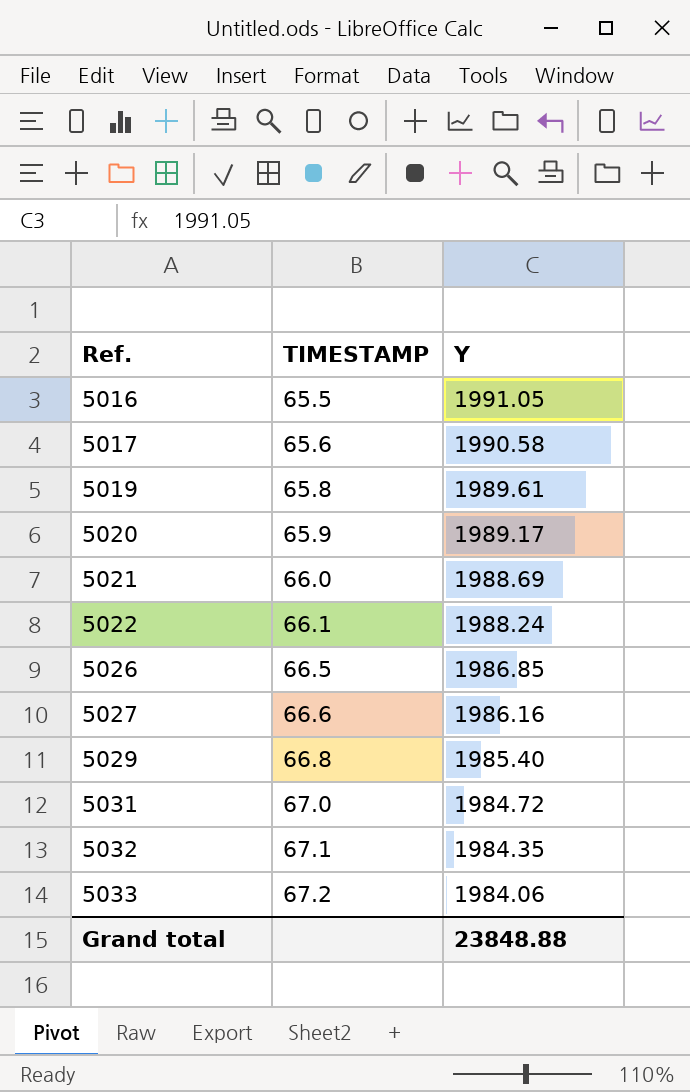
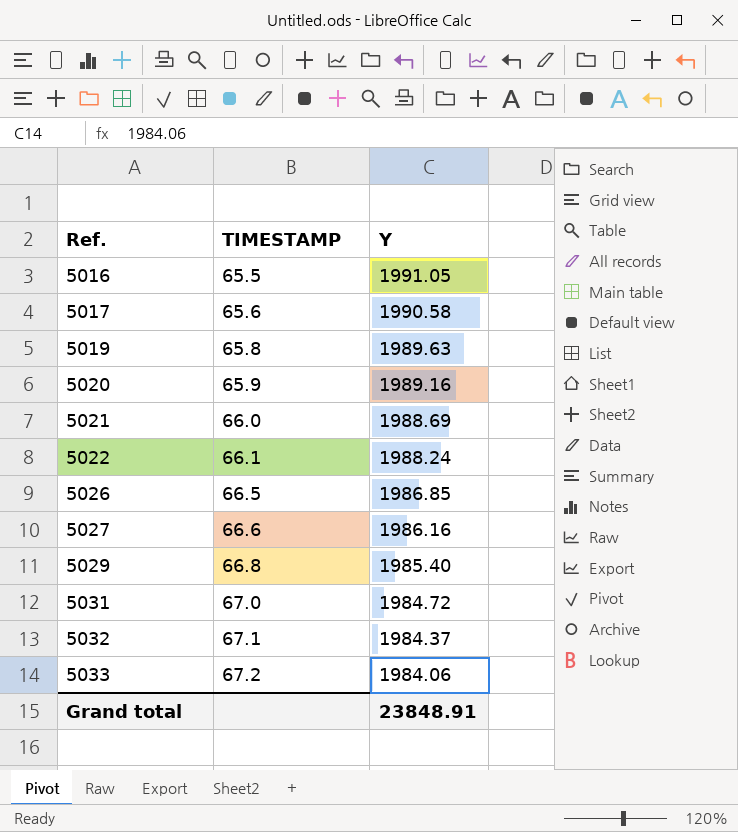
5019 | Y: 1989.61 -> 1989.63
5020 | Y: 1989.17 -> 1989.16
5032 | Y: 1984.35 -> 1984.37
Grand total | Y: 23848.88 -> 23848.91

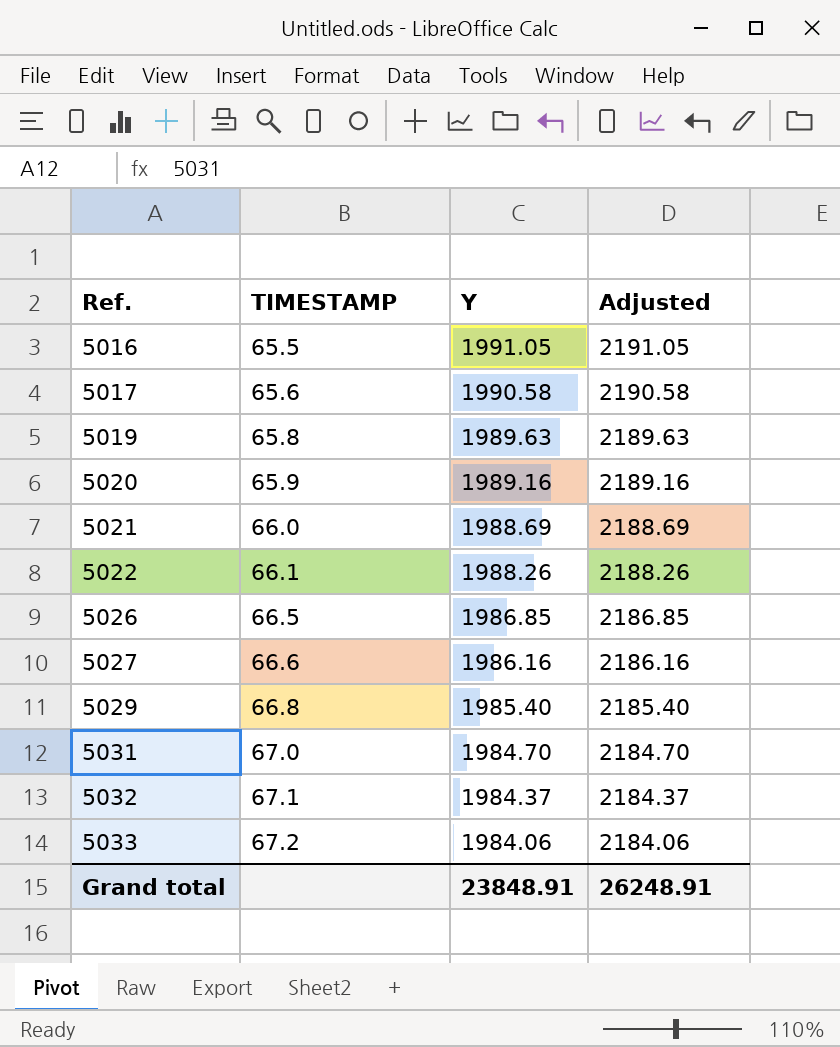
column Adjusted | formula: none -> [Y] + 200
5022 | Y: 1988.24 -> 1988.26
5031 | Y: 1984.72 -> 1984.70

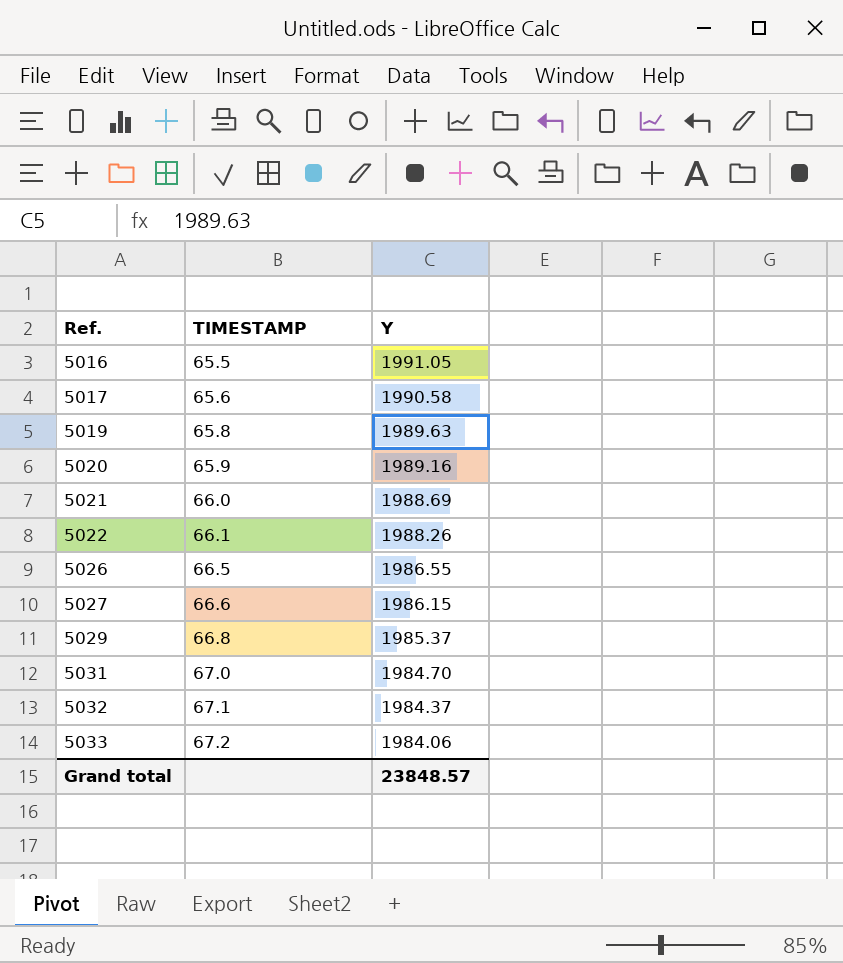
column Adjusted | formula: [Y] + 200 -> none
5026 | Y: 1986.85 -> 1986.55
5027 | Y: 1986.16 -> 1986.15
5029 | Y: 1985.40 -> 1985.37
Grand total | Y: 23848.91 -> 23848.57

